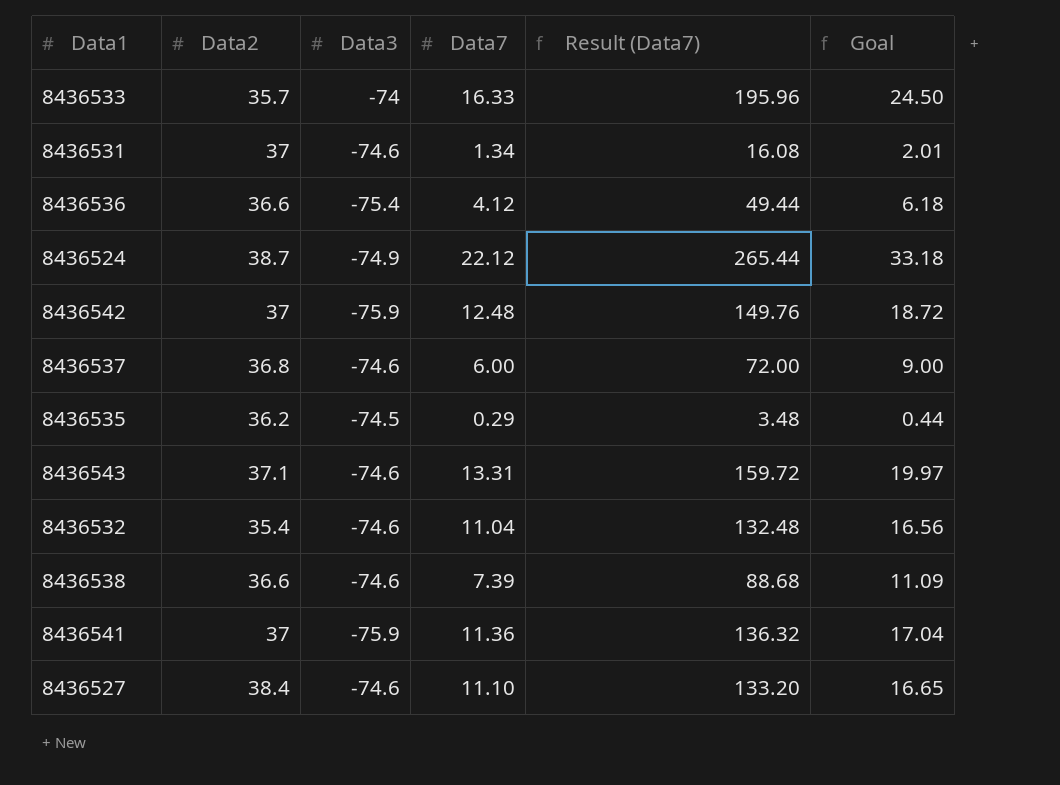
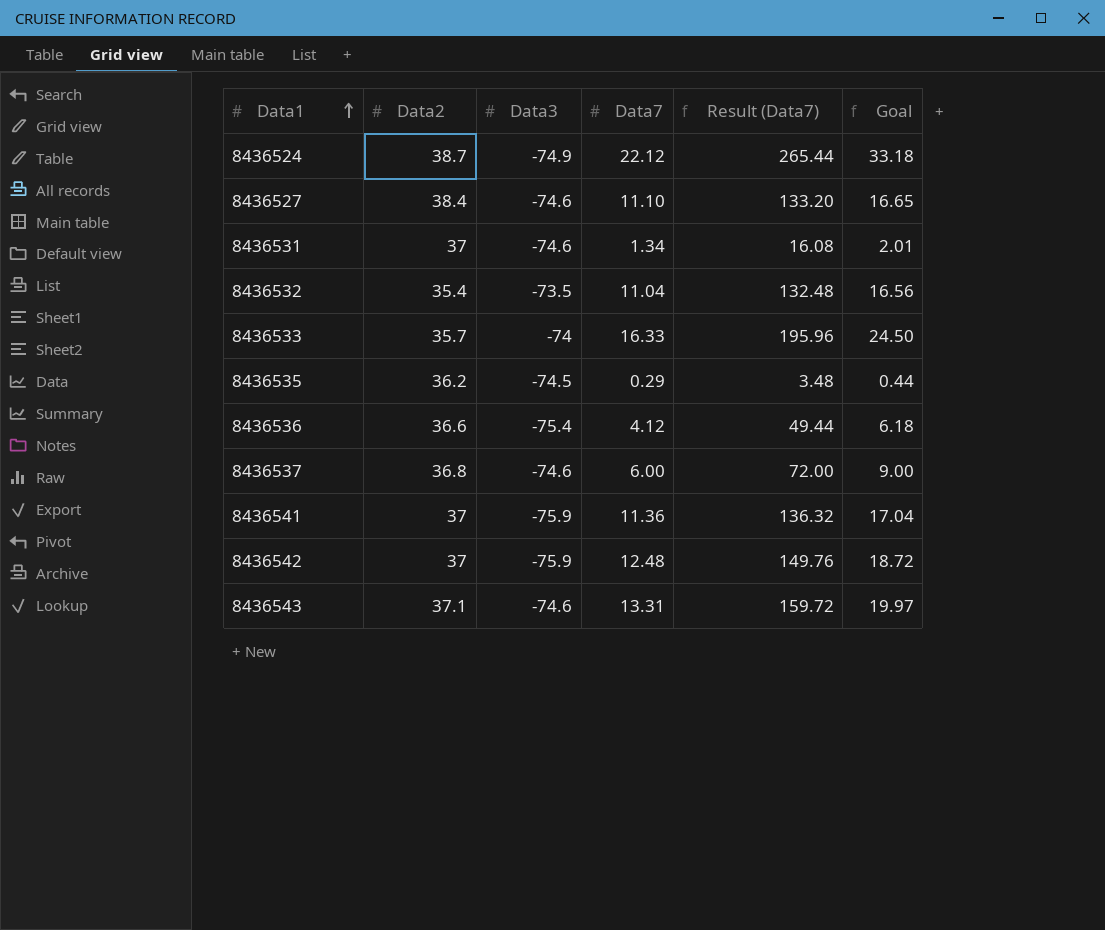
row order: none -> Data1 ascending
row 8436538: 36.6 | -74.6 | 7.39 | 88.68 | 11.09 -> none
8436532 | Data3: -74.6 -> -73.5

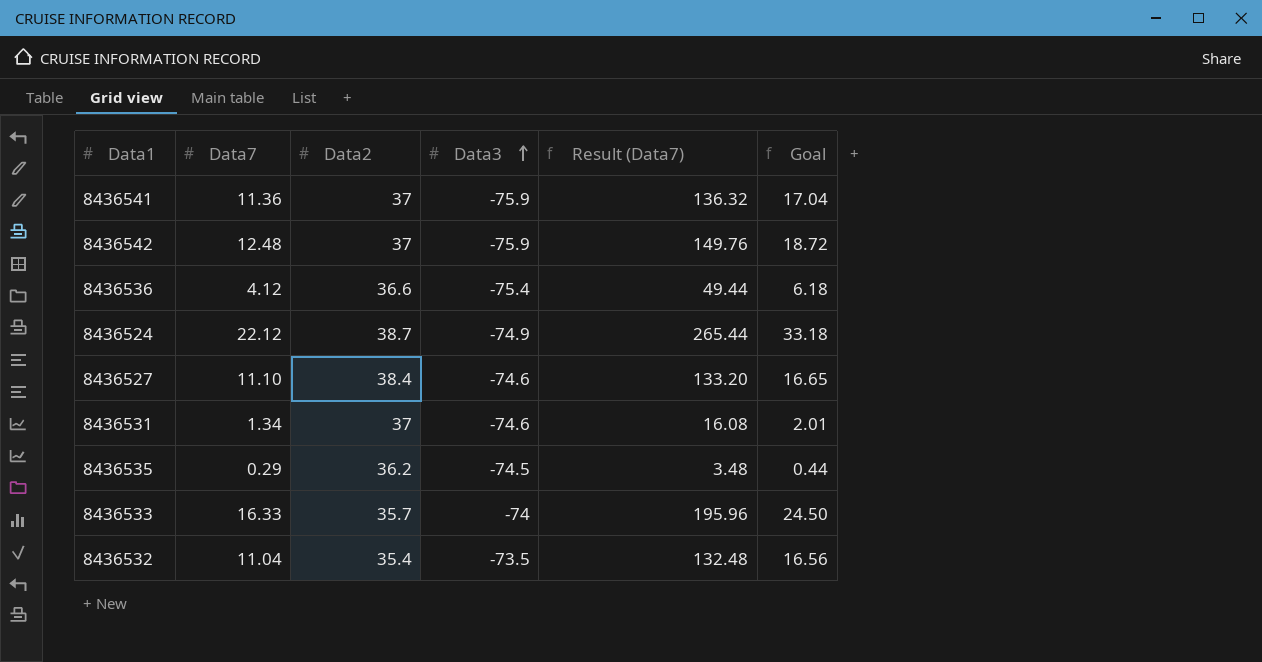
row order: Data1 ascending -> Data3 ascending
column Data7 | position: 4 -> 2
row 8436537: 36.8 | -74.6 | 6.00 | 72.00 | 9.00 -> none
row 8436543: 37.1 | -74.6 | 13.31 | 159.72 | 19.97 -> none

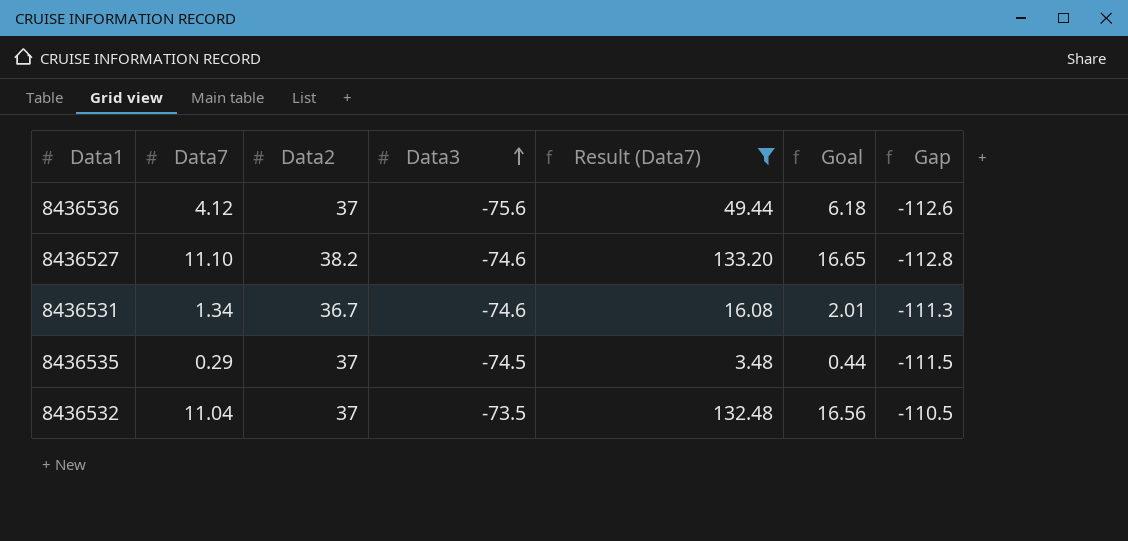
filter: none -> Result (Data7) <= 133.20
column Gap | formula: none -> [Data3] - [Data2]
8436536 | Data2: 36.6 -> 37
8436536 | Data3: -75.4 -> -75.6
8436527 | Data2: 38.4 -> 38.2
8436531 | Data2: 37 -> 36.7
8436535 | Data2: 36.2 -> 37
8436532 | Data2: 35.4 -> 37

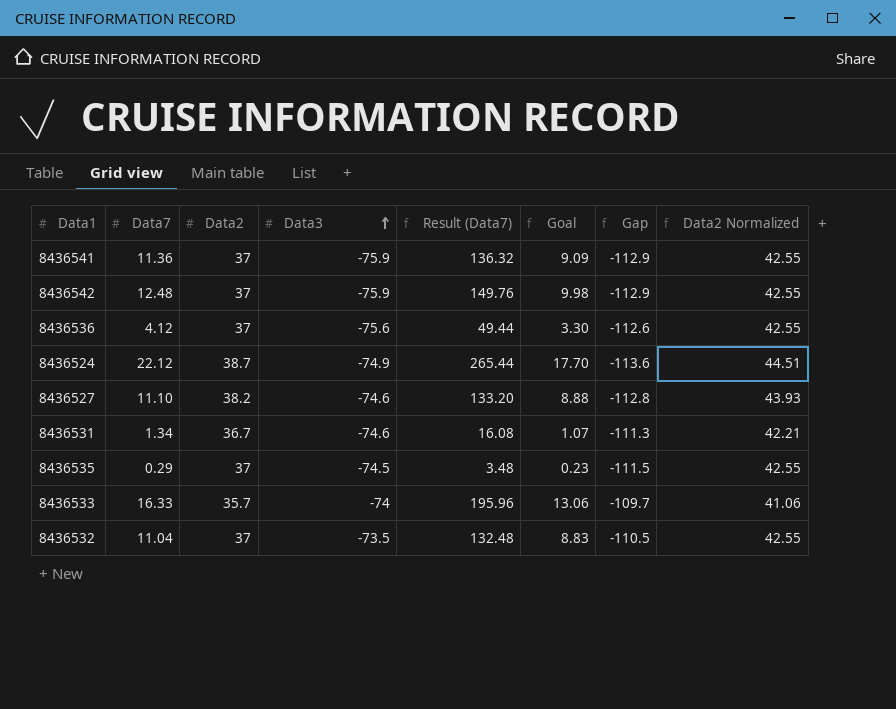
filter: Result (Data7) <= 133.20 -> none
column Goal | formula: [Data7] * 1.5 -> [Data7] * 0.8
column Data2 Normalized | formula: none -> [Data2] * 1.15

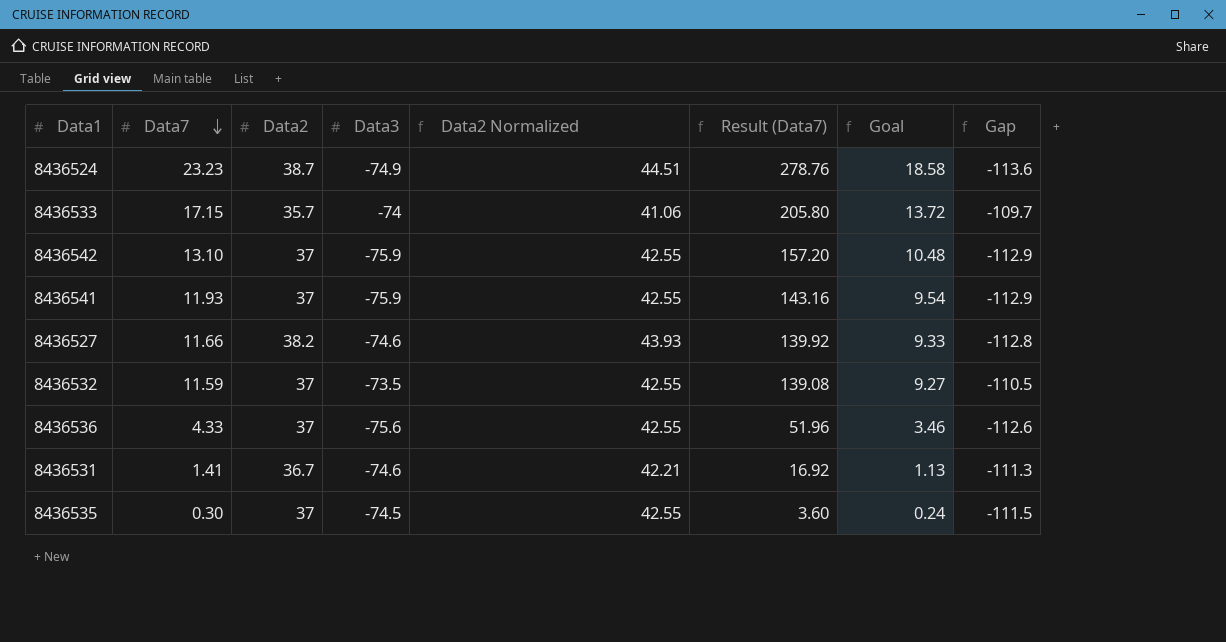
row order: Data3 ascending -> Data7 descending
column Data2 Normalized | position: 8 -> 5
8436524 | Data7: 22.12 -> 23.23
8436524 | Result (Data7): 265.44 -> 278.76
8436524 | Goal: 17.70 -> 18.58
8436533 | Data7: 16.33 -> 17.15
8436533 | Result (Data7): 195.96 -> 205.80
8436533 | Goal: 13.06 -> 13.72
8436542 | Data7: 12.48 -> 13.10
8436542 | Result (Data7): 149.76 -> 157.20
8436542 | Goal: 9.98 -> 10.48
8436541 | Data7: 11.36 -> 11.93
8436541 | Result (Data7): 136.32 -> 143.16
8436541 | Goal: 9.09 -> 9.54
8436527 | Data7: 11.10 -> 11.66
8436527 | Result (Data7): 133.20 -> 139.92
8436527 | Goal: 8.88 -> 9.33
8436532 | Data7: 11.04 -> 11.59
8436532 | Result (Data7): 132.48 -> 139.08
8436532 | Goal: 8.83 -> 9.27
8436536 | Data7: 4.12 -> 4.33
8436536 | Result (Data7): 49.44 -> 51.96
8436536 | Goal: 3.30 -> 3.46
8436531 | Data7: 1.34 -> 1.41
8436531 | Result (Data7): 16.08 -> 16.92
8436531 | Goal: 1.07 -> 1.13
8436535 | Data7: 0.29 -> 0.30
8436535 | Result (Data7): 3.48 -> 3.60
8436535 | Goal: 0.23 -> 0.24

